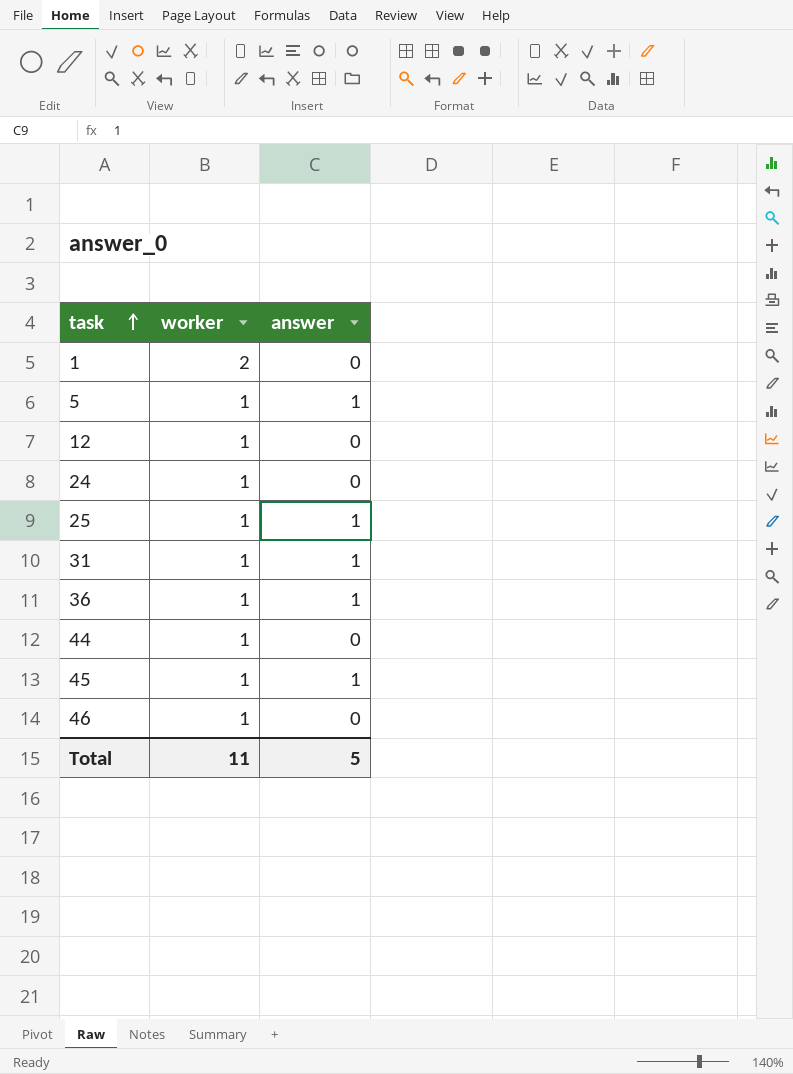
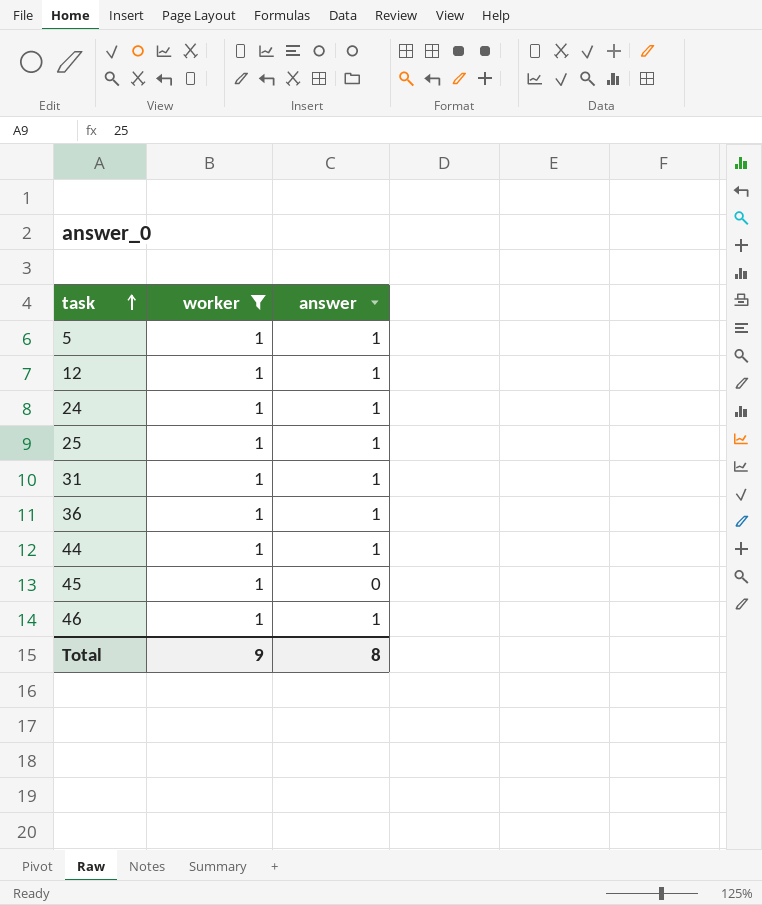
filter: none -> worker = 1
12 | answer: 0 -> 1
24 | answer: 0 -> 1
44 | answer: 0 -> 1
45 | answer: 1 -> 0
46 | answer: 0 -> 1
Total | worker: 11 -> 9
Total | answer: 5 -> 8

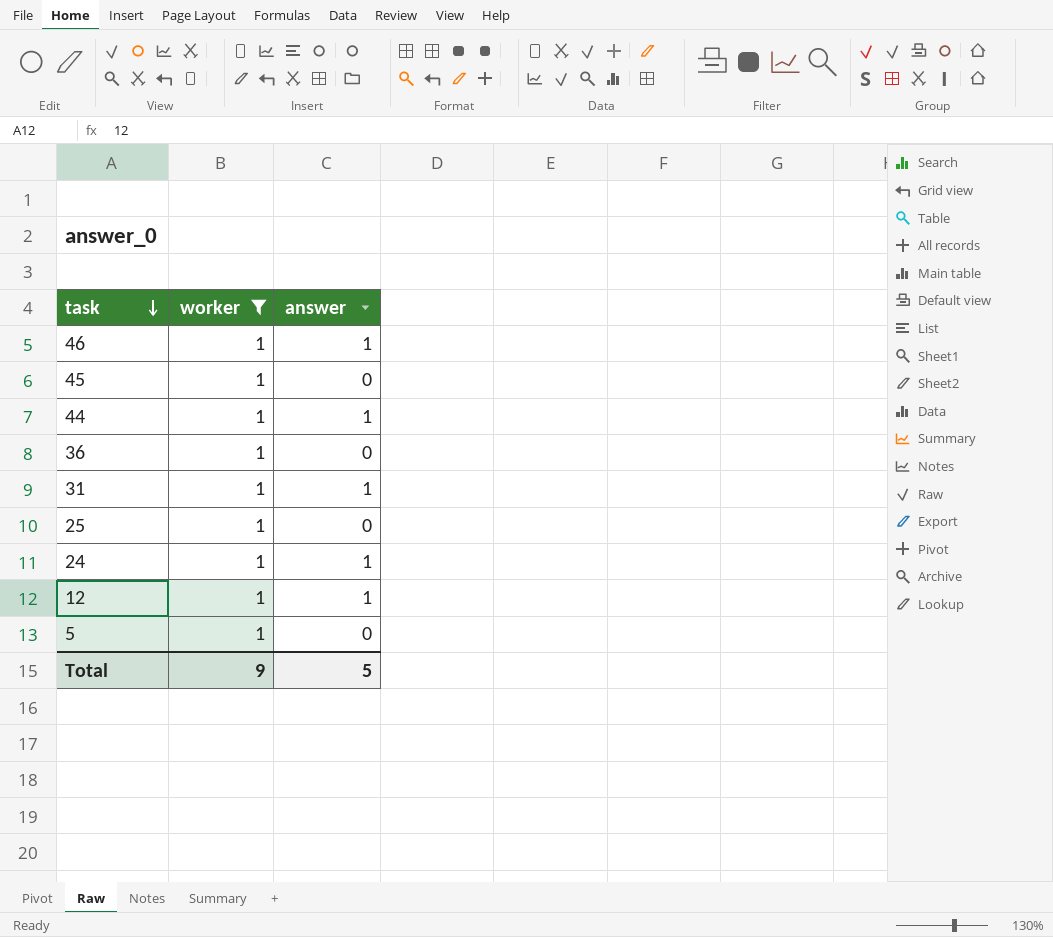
row order: task ascending -> task descending
36 | answer: 1 -> 0
25 | answer: 1 -> 0
5 | answer: 1 -> 0
Total | answer: 8 -> 5

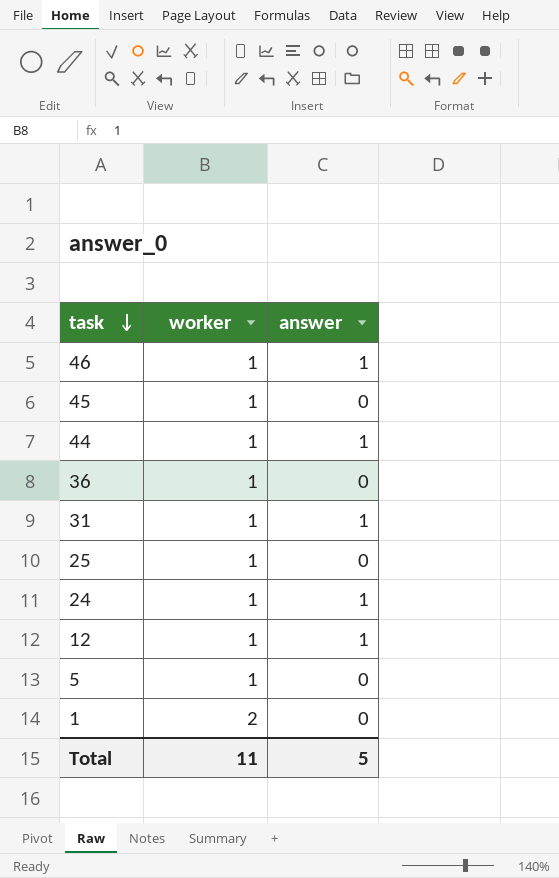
filter: worker = 1 -> none
Total | worker: 9 -> 11

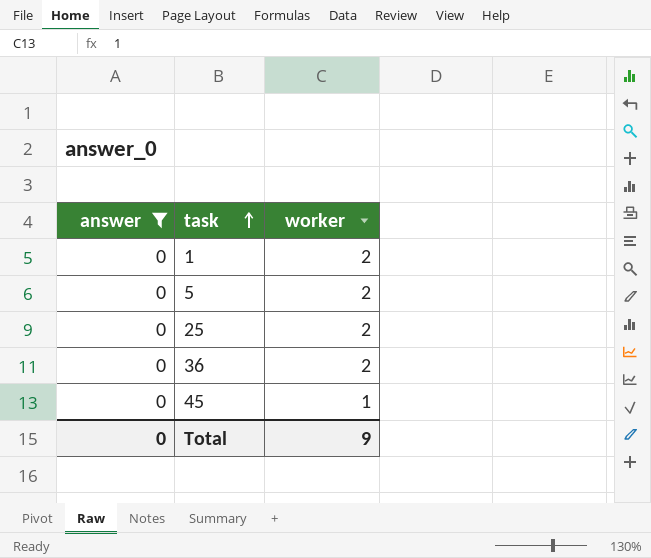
filter: none -> answer = 0
row order: task descending -> task ascending
column answer | position: 3 -> 1
5 | worker: 1 -> 2
25 | worker: 1 -> 2
36 | worker: 1 -> 2
Total | answer: 5 -> 0
Total | worker: 11 -> 9

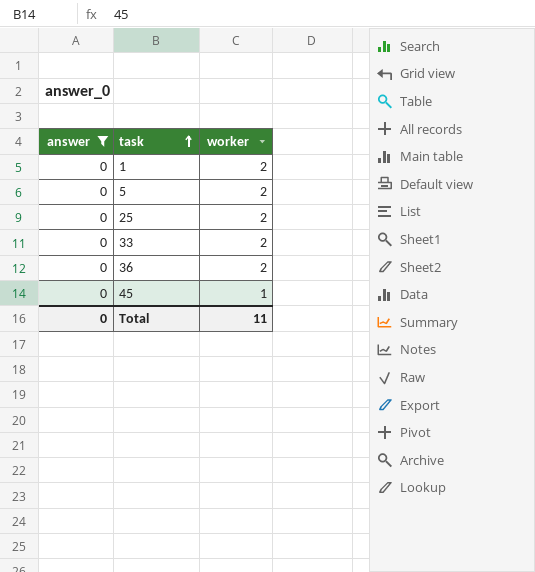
row 33: none -> 0 | 2
Total | worker: 9 -> 11

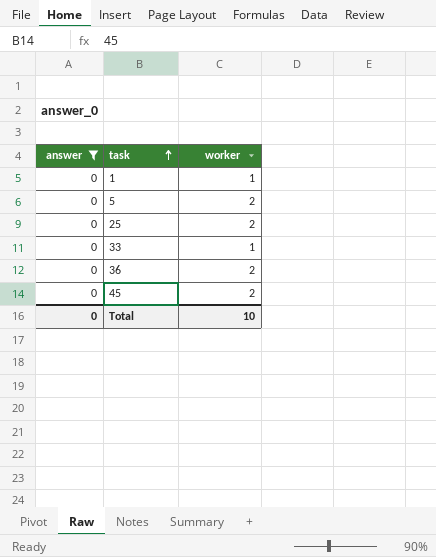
1 | worker: 2 -> 1
33 | worker: 2 -> 1
45 | worker: 1 -> 2
Total | worker: 11 -> 10

